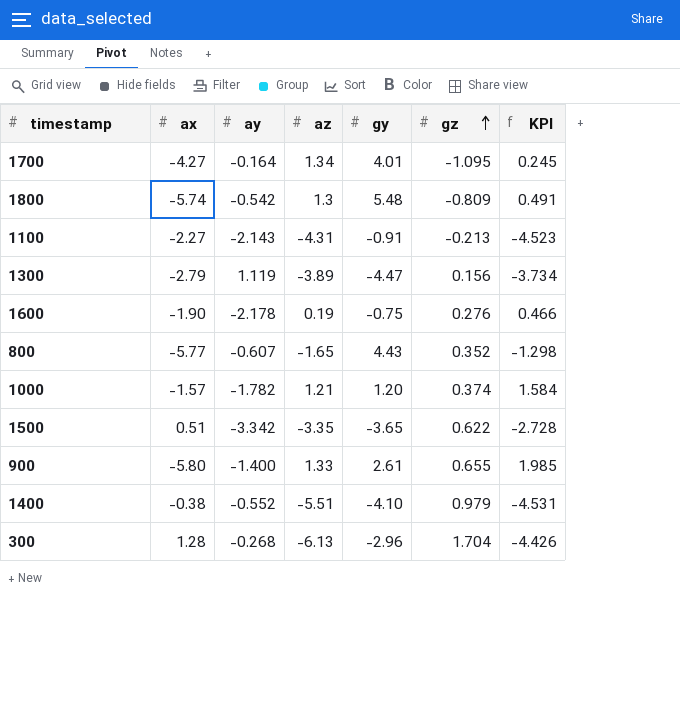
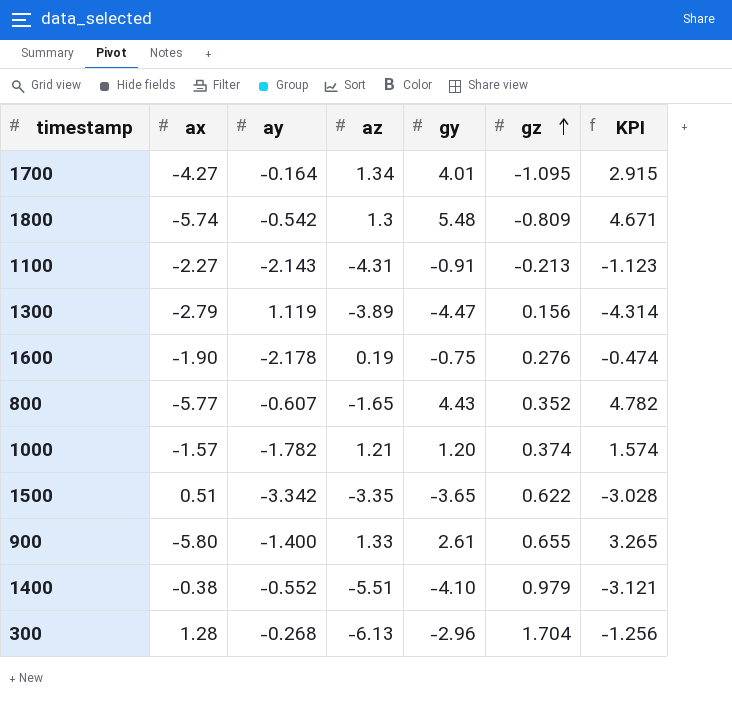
column KPI | formula: [az] + [gz] -> [gy] + [gz]

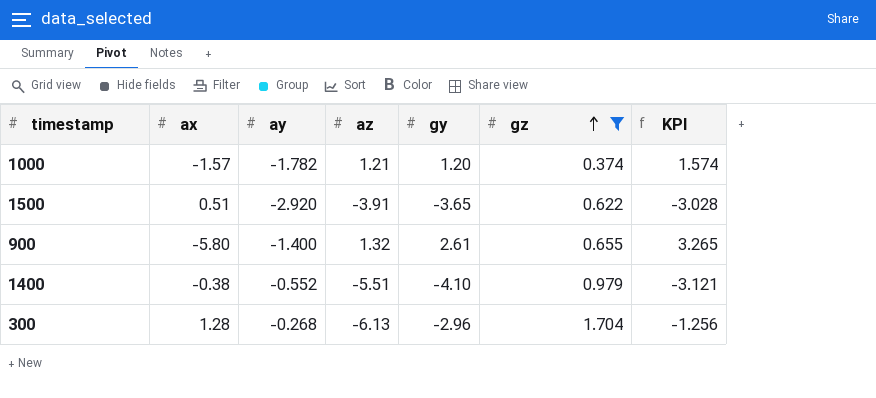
filter: none -> gz >= 0.374
1500 | ay: -3.342 -> -2.920
1500 | az: -3.35 -> -3.91
900 | az: 1.33 -> 1.32

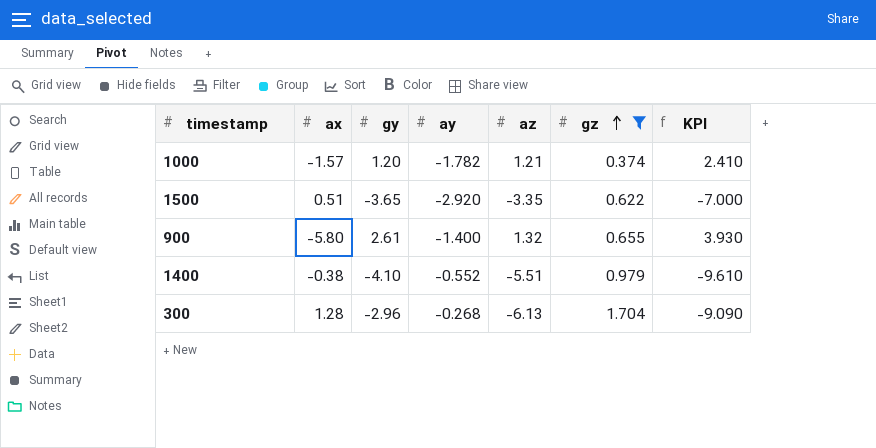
column gy | position: 5 -> 3
column KPI | formula: [gy] + [gz] -> [gy] + [az]
1500 | az: -3.91 -> -3.35

